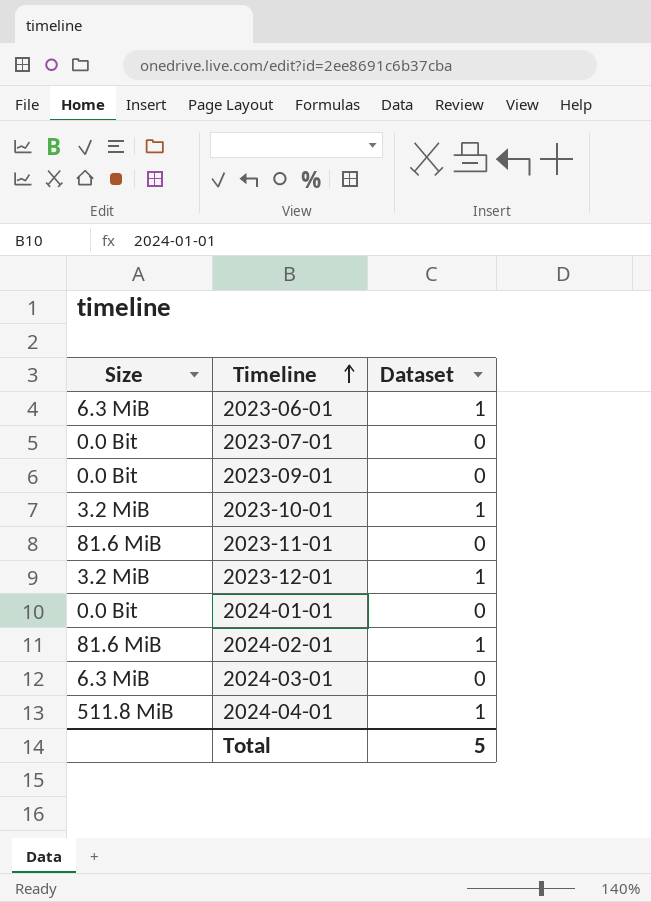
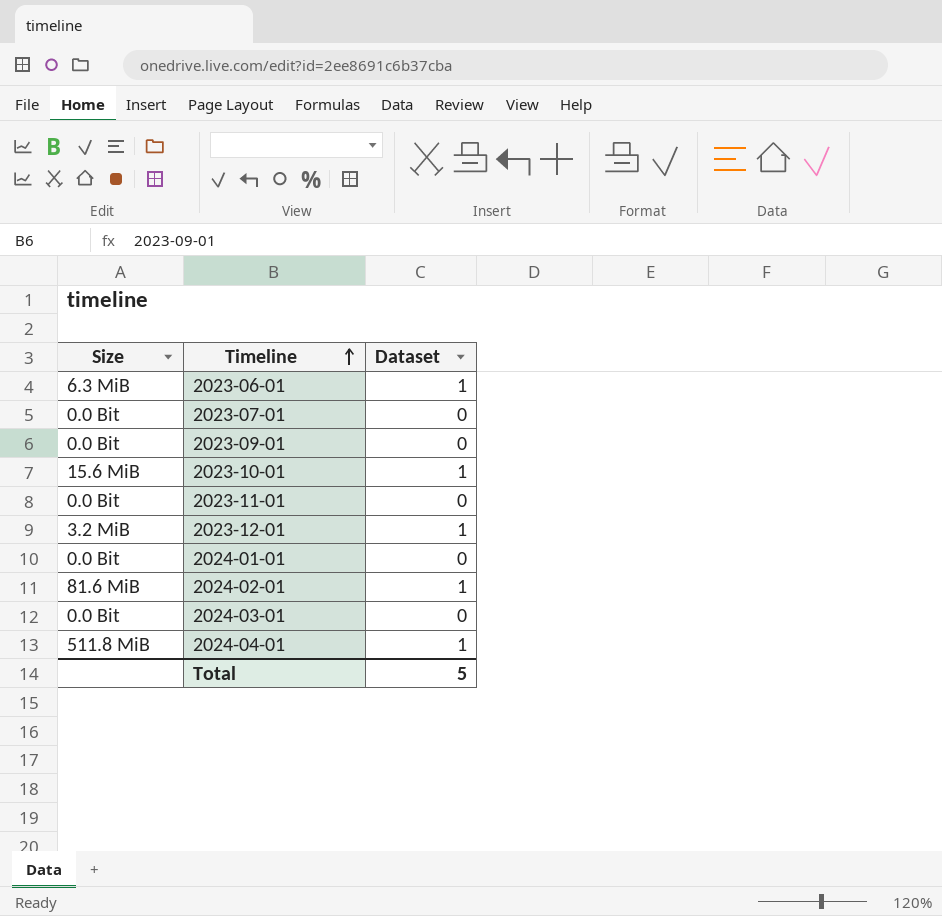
2023-10-01 | Size: 3.2 MiB -> 15.6 MiB
2023-11-01 | Size: 81.6 MiB -> 0.0 Bit
2024-03-01 | Size: 6.3 MiB -> 0.0 Bit

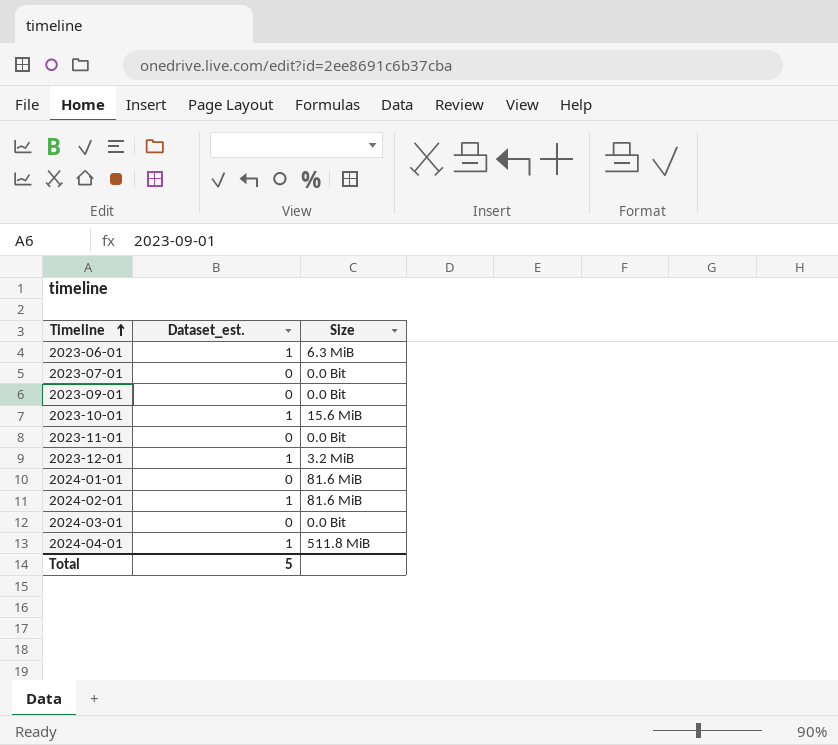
column name: Dataset -> Dataset_est.
column Size | position: 1 -> 3
2024-01-01 | Size: 0.0 Bit -> 81.6 MiB

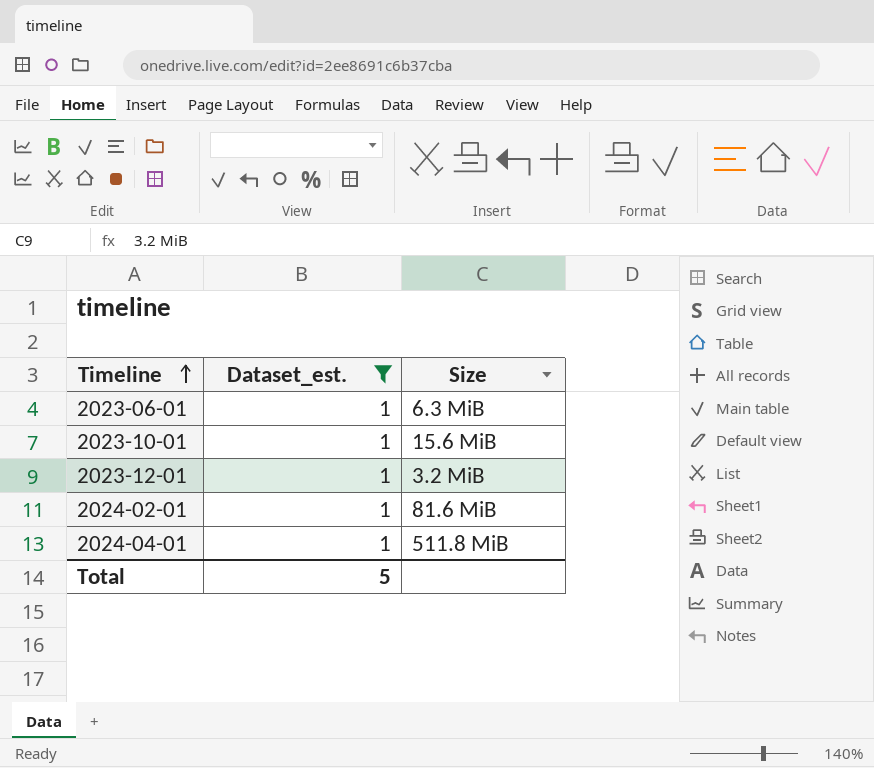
filter: none -> Dataset_est. = 1

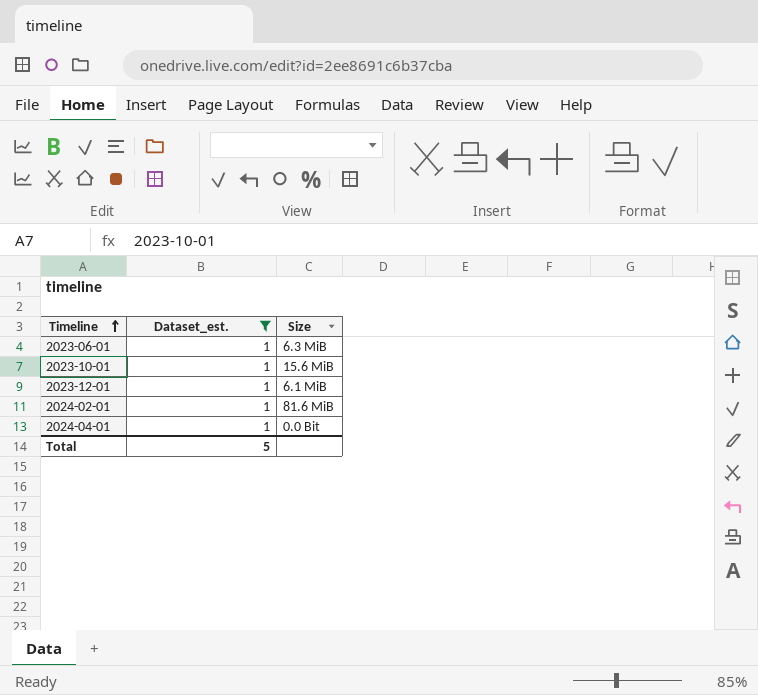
2023-12-01 | Size: 3.2 MiB -> 6.1 MiB
2024-04-01 | Size: 511.8 MiB -> 0.0 Bit

